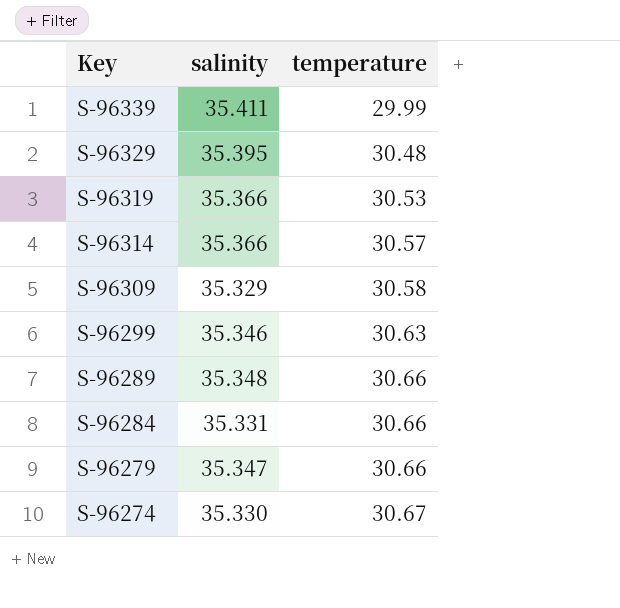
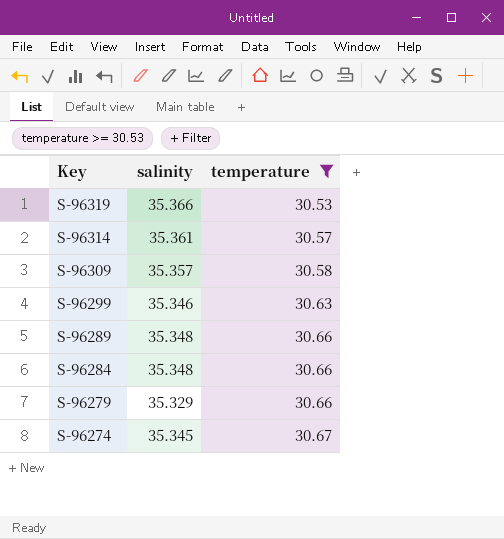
filter: none -> temperature >= 30.53
S-96314 | salinity: 35.366 -> 35.361
S-96309 | salinity: 35.329 -> 35.357
S-96284 | salinity: 35.331 -> 35.348
S-96279 | salinity: 35.347 -> 35.329
S-96274 | salinity: 35.330 -> 35.345

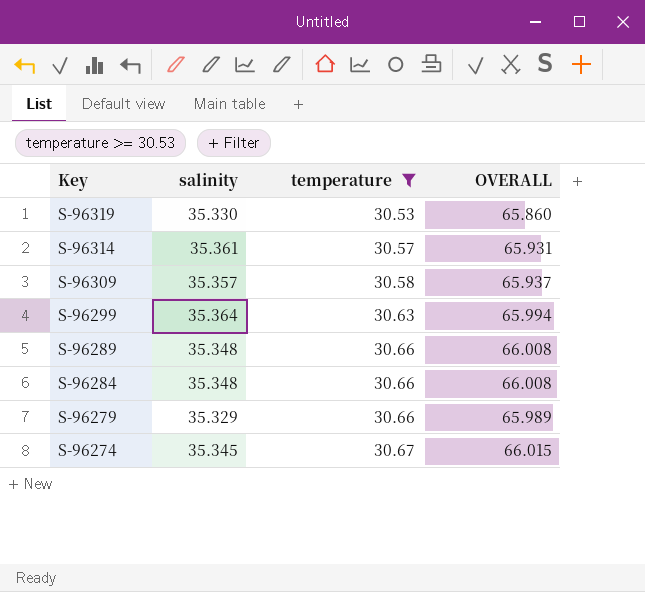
column OVERALL | formula: none -> [salinity] + [temperature]
S-96319 | salinity: 35.366 -> 35.330
S-96299 | salinity: 35.346 -> 35.364

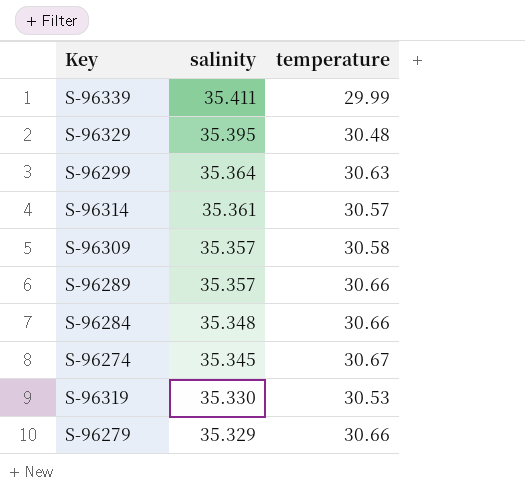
filter: temperature >= 30.53 -> none
row order: Key descending -> salinity descending
column OVERALL | formula: [salinity] + [temperature] -> none
S-96289 | salinity: 35.348 -> 35.357

